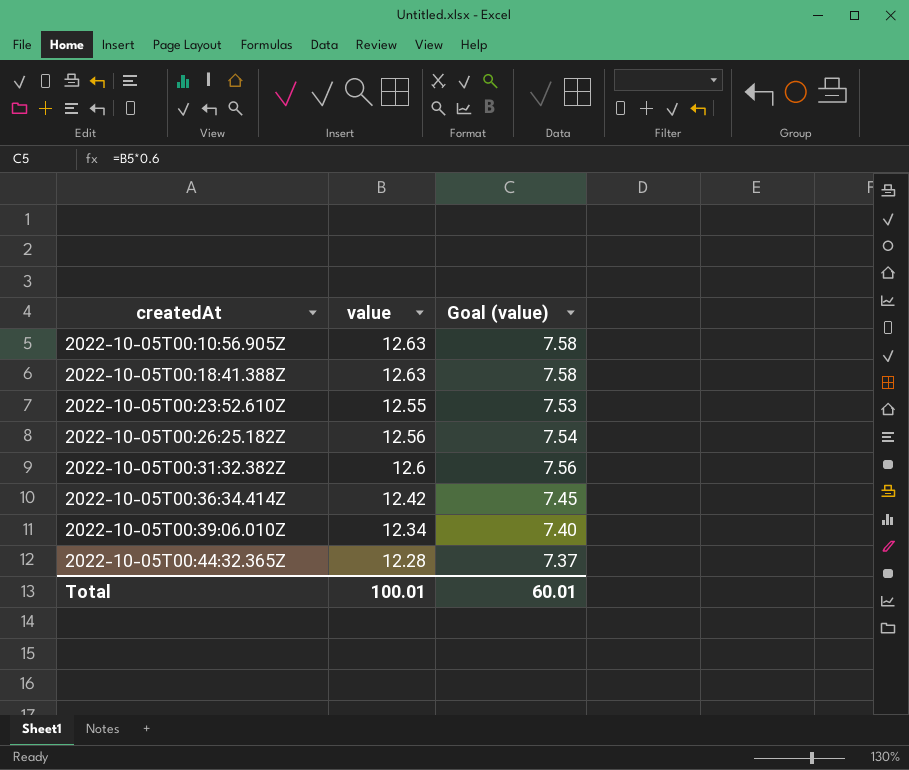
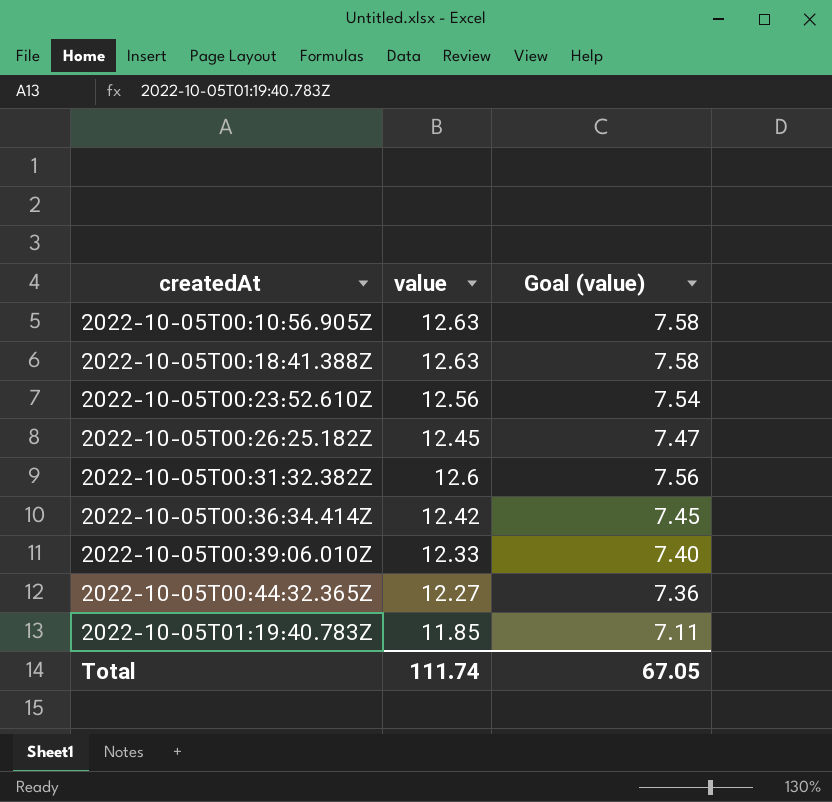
2022-10-05T00:23:52.610Z | value: 12.55 -> 12.56
2022-10-05T00:23:52.610Z | Goal (value): 7.53 -> 7.54
2022-10-05T00:26:25.182Z | value: 12.56 -> 12.45
2022-10-05T00:26:25.182Z | Goal (value): 7.54 -> 7.47
2022-10-05T00:39:06.010Z | value: 12.34 -> 12.33
2022-10-05T00:44:32.365Z | value: 12.28 -> 12.27
2022-10-05T00:44:32.365Z | Goal (value): 7.37 -> 7.36
row 2022-10-05T01:19:40.783Z: none -> 11.85 | 7.11
Total | value: 100.01 -> 111.74
Total | Goal (value): 60.01 -> 67.05

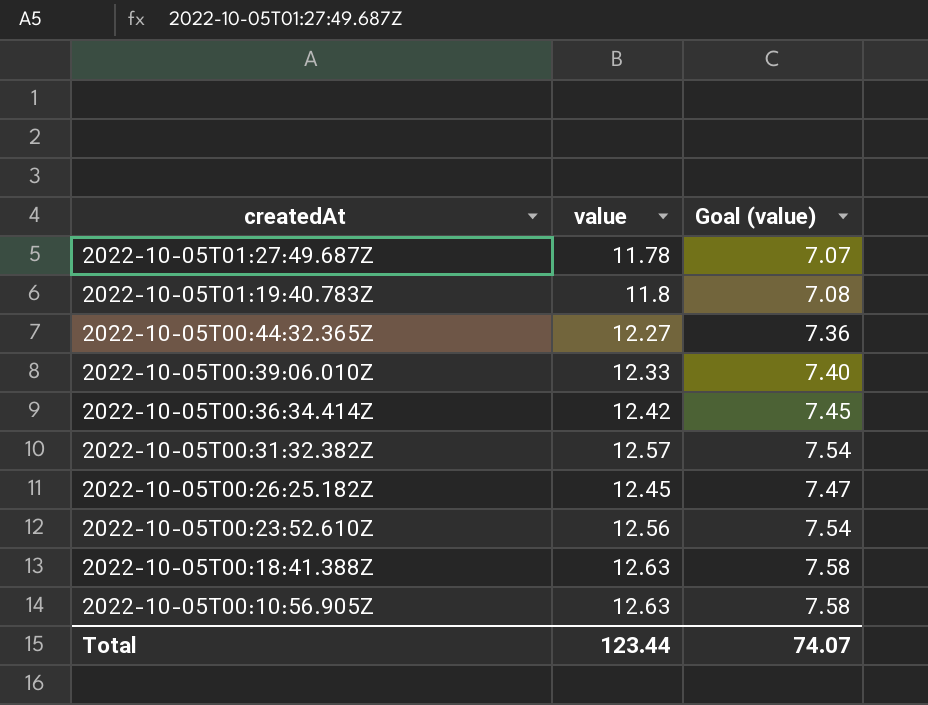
row order: createdAt ascending -> createdAt descending
row 2022-10-05T01:27:49.687Z: none -> 11.78 | 7.07
2022-10-05T01:19:40.783Z | value: 11.85 -> 11.8
2022-10-05T01:19:40.783Z | Goal (value): 7.11 -> 7.08
2022-10-05T00:31:32.382Z | value: 12.6 -> 12.57
2022-10-05T00:31:32.382Z | Goal (value): 7.56 -> 7.54
Total | value: 111.74 -> 123.44
Total | Goal (value): 67.05 -> 74.07

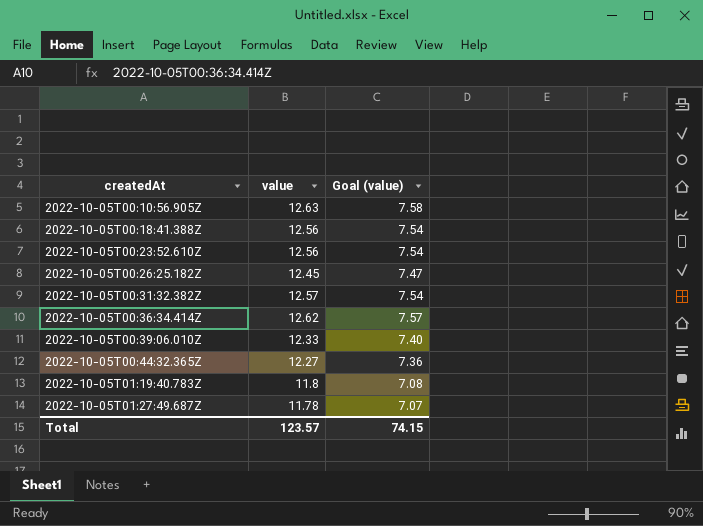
row order: createdAt descending -> createdAt ascending
2022-10-05T00:18:41.388Z | value: 12.63 -> 12.56
2022-10-05T00:18:41.388Z | Goal (value): 7.58 -> 7.54
2022-10-05T00:36:34.414Z | value: 12.42 -> 12.62
2022-10-05T00:36:34.414Z | Goal (value): 7.45 -> 7.57
Total | value: 123.44 -> 123.57
Total | Goal (value): 74.07 -> 74.15

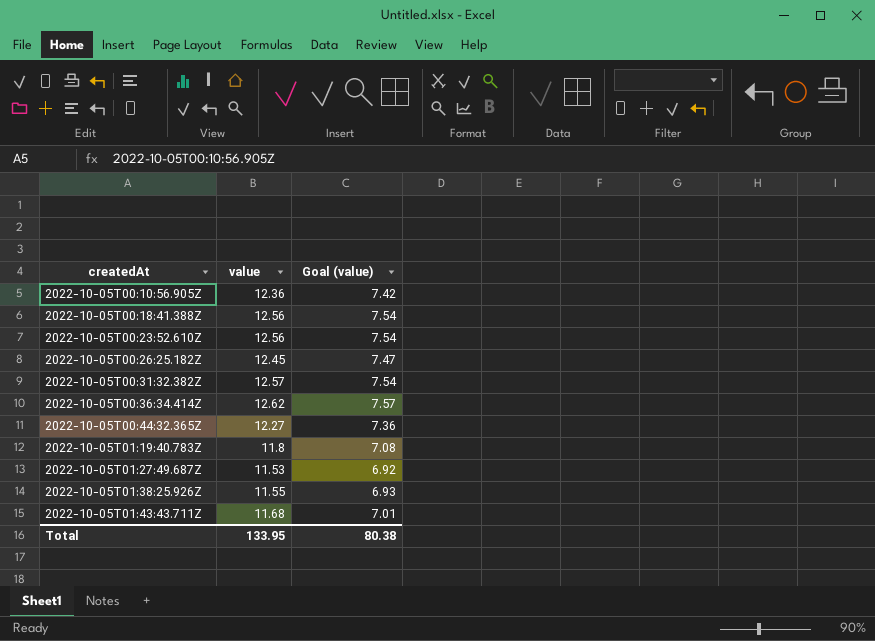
row 2022-10-05T00:39:06.010Z: 12.33 | 7.40 -> none
2022-10-05T00:10:56.905Z | value: 12.63 -> 12.36
2022-10-05T00:10:56.905Z | Goal (value): 7.58 -> 7.42
2022-10-05T01:27:49.687Z | value: 11.78 -> 11.53
2022-10-05T01:27:49.687Z | Goal (value): 7.07 -> 6.92
row 2022-10-05T01:38:25.926Z: none -> 11.55 | 6.93
row 2022-10-05T01:43:43.711Z: none -> 11.68 | 7.01
Total | value: 123.57 -> 133.95
Total | Goal (value): 74.15 -> 80.38

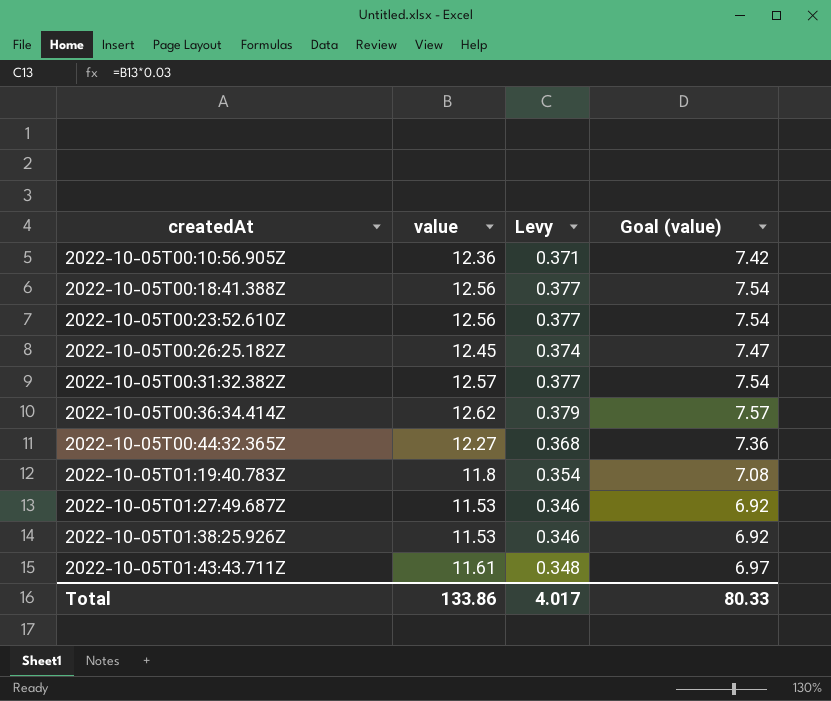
column Levy | formula: none -> [value] * 0.03
2022-10-05T01:38:25.926Z | value: 11.55 -> 11.53
2022-10-05T01:38:25.926Z | Goal (value): 6.93 -> 6.92
2022-10-05T01:43:43.711Z | value: 11.68 -> 11.61
2022-10-05T01:43:43.711Z | Goal (value): 7.01 -> 6.97
Total | value: 133.95 -> 133.86
Total | Goal (value): 80.38 -> 80.33

